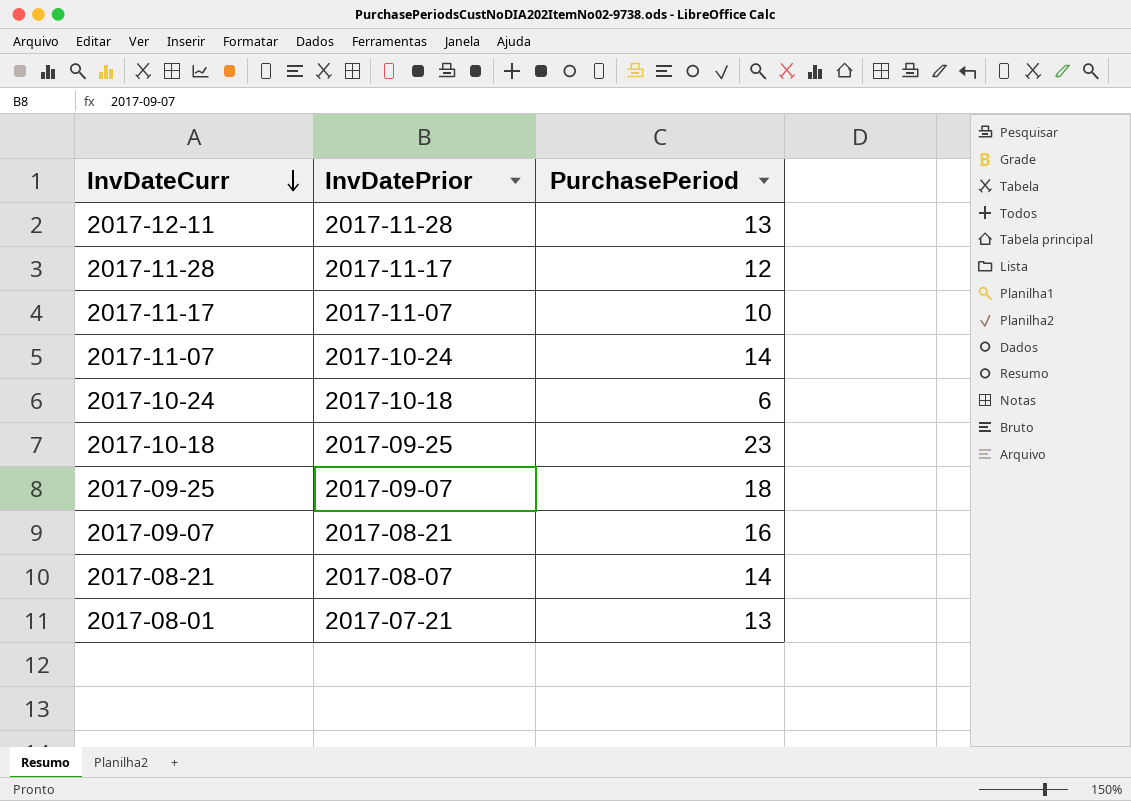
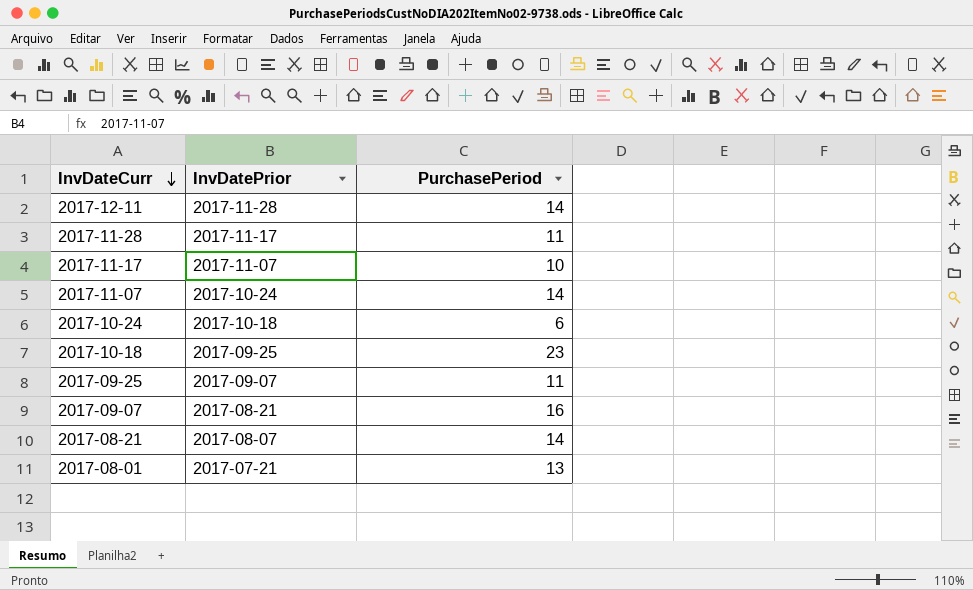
2017-12-11 | PurchasePeriod: 13 -> 14
2017-11-28 | PurchasePeriod: 12 -> 11
2017-09-25 | PurchasePeriod: 18 -> 11

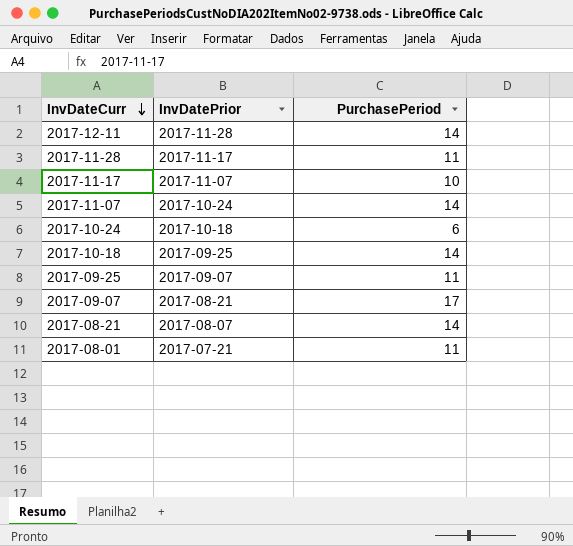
2017-10-18 | PurchasePeriod: 23 -> 14
2017-09-07 | PurchasePeriod: 16 -> 17
2017-08-01 | PurchasePeriod: 13 -> 11

